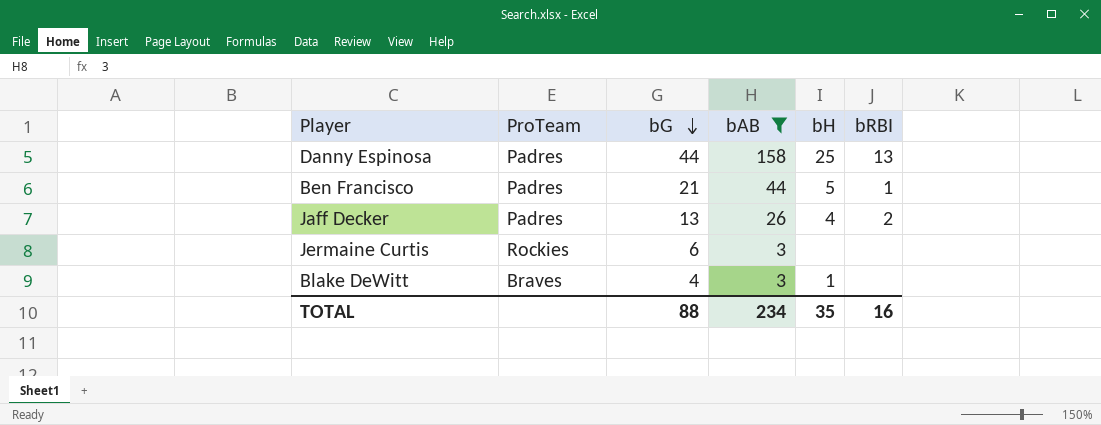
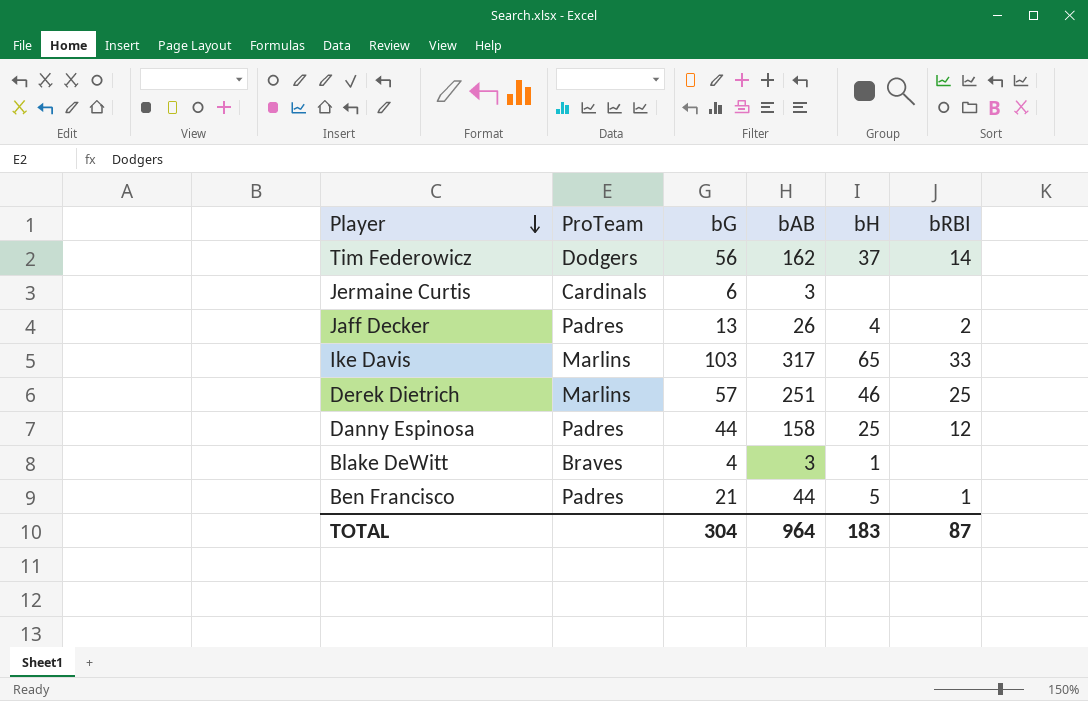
filter: bAB <= 158 -> none
row order: bG descending -> Player descending
Jermaine Curtis | ProTeam: Rockies -> Cardinals
Danny Espinosa | bRBI: 13 -> 12
TOTAL | bG: 88 -> 304
TOTAL | bAB: 234 -> 964
TOTAL | bH: 35 -> 183
TOTAL | bRBI: 16 -> 87

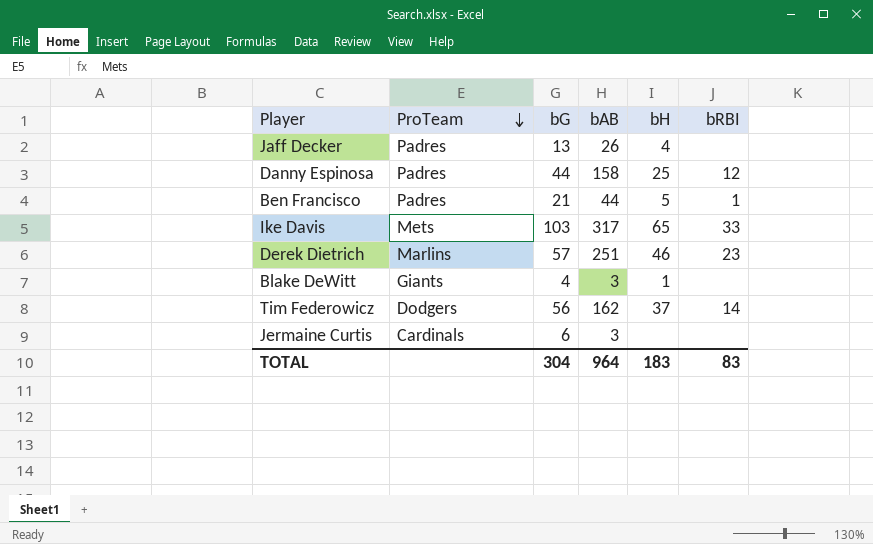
row order: Player descending -> ProTeam descending
Jaff Decker | bRBI: 2 -> none
Ike Davis | ProTeam: Marlins -> Mets
Derek Dietrich | bRBI: 25 -> 23
Blake DeWitt | ProTeam: Braves -> Giants
TOTAL | bRBI: 87 -> 83

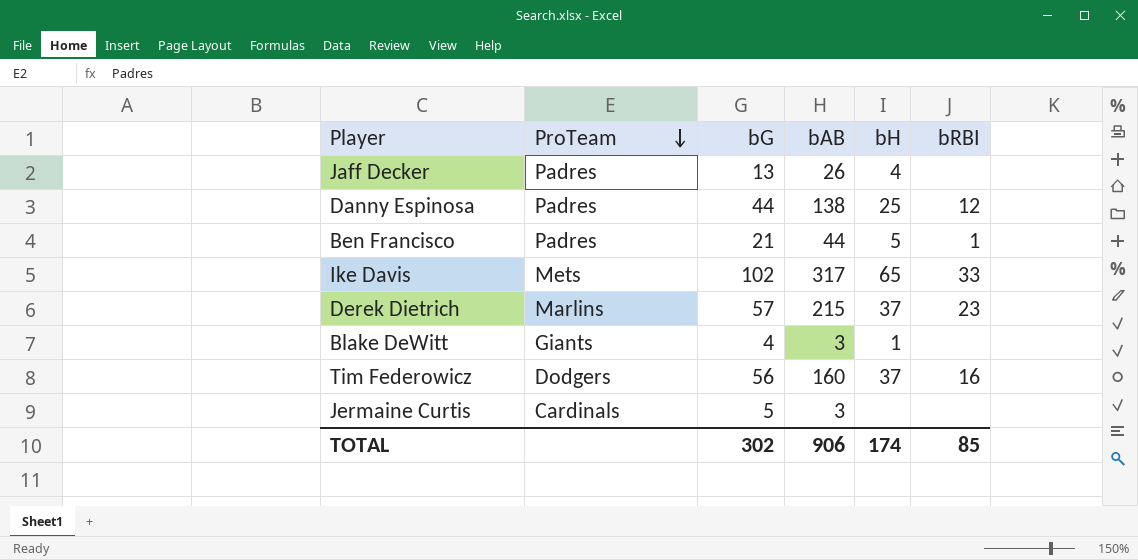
Danny Espinosa | bAB: 158 -> 138
Ike Davis | bG: 103 -> 102
Derek Dietrich | bAB: 251 -> 215
Derek Dietrich | bH: 46 -> 37
Tim Federowicz | bAB: 162 -> 160
Tim Federowicz | bRBI: 14 -> 16
Jermaine Curtis | bG: 6 -> 5
TOTAL | bG: 304 -> 302
TOTAL | bAB: 964 -> 906
TOTAL | bH: 183 -> 174
TOTAL | bRBI: 83 -> 85

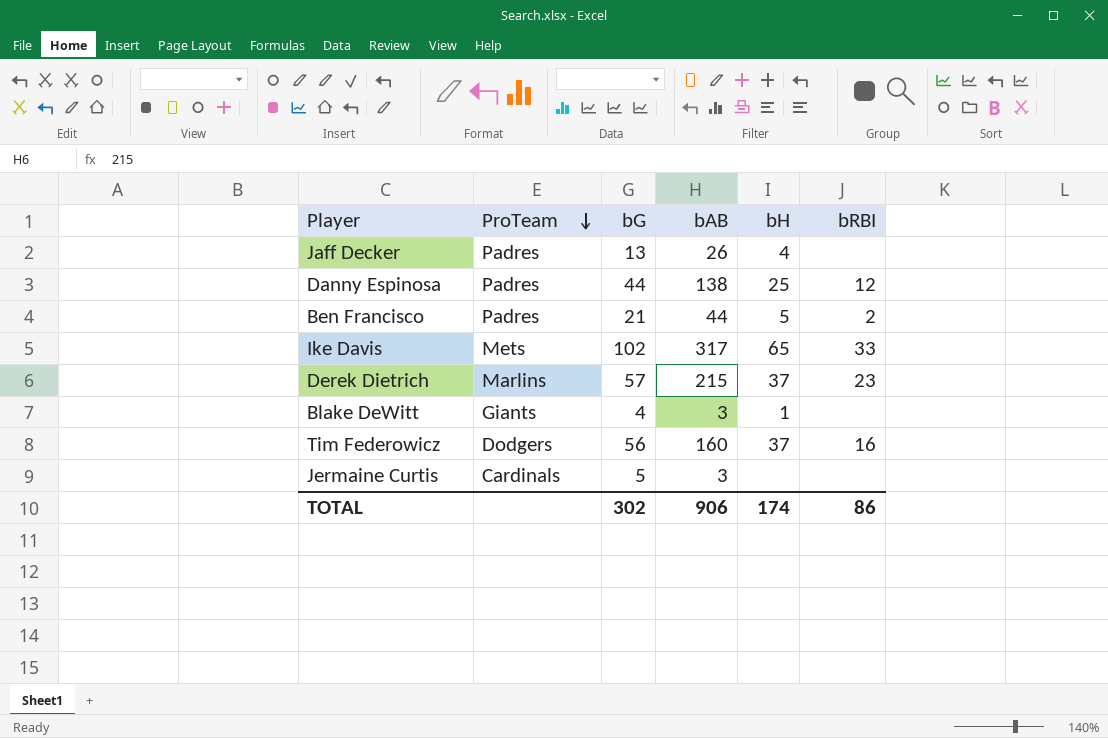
Ben Francisco | bRBI: 1 -> 2
TOTAL | bRBI: 85 -> 86

